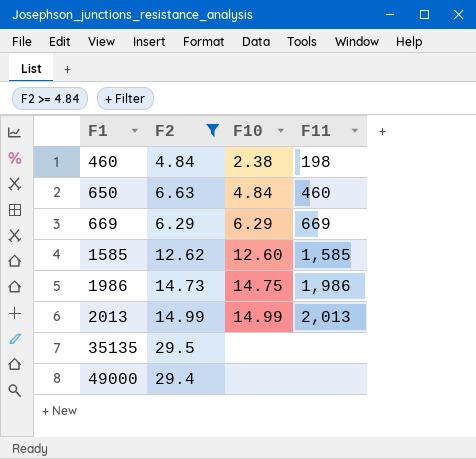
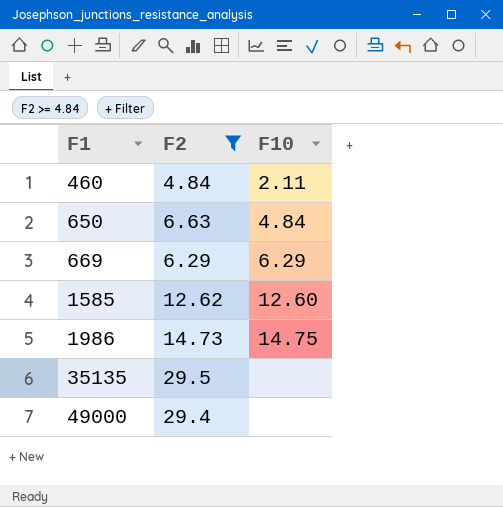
column F11 | position: 4 -> none
row 2013: 14.99 | 14.99 | 2,013 -> none
460 | F10: 2.38 -> 2.11

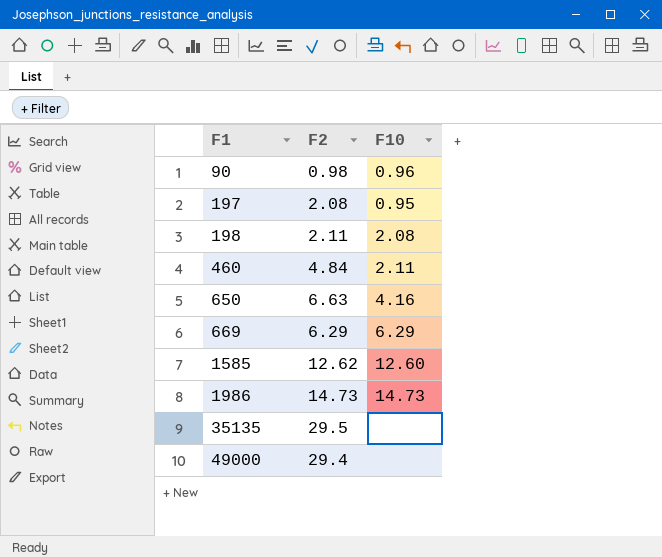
filter: F2 >= 4.84 -> none
650 | F10: 4.84 -> 4.16
1986 | F10: 14.75 -> 14.73

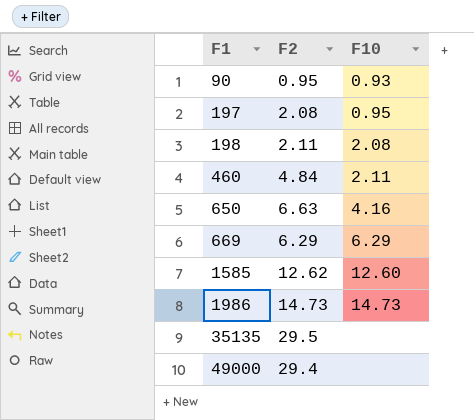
90 | F2: 0.98 -> 0.95
90 | F10: 0.96 -> 0.93

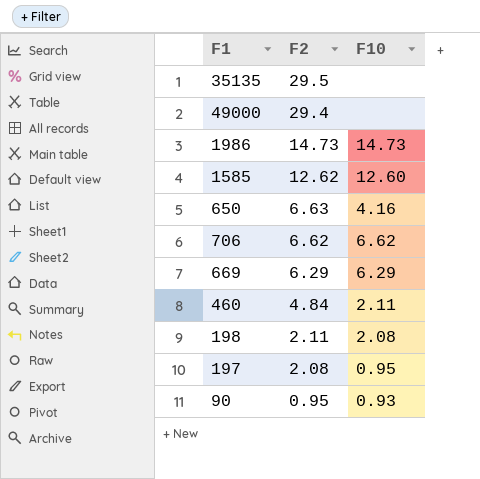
row order: F1 ascending -> F2 descending
row 706: none -> 6.62 | 6.62

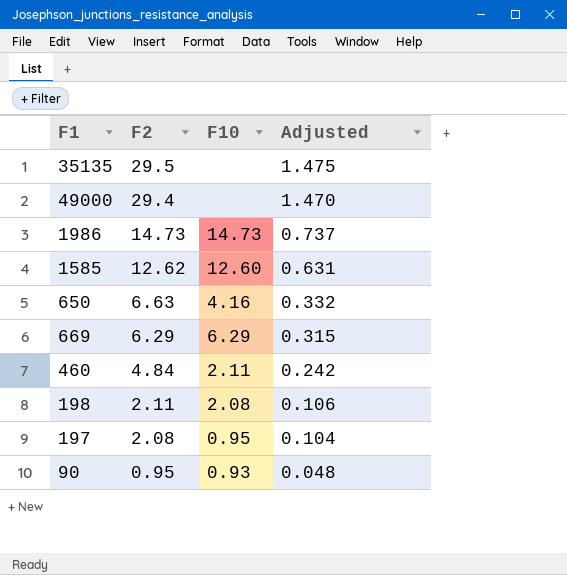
column Adjusted | formula: none -> [F2] * 0.05
row 706: 6.62 | 6.62 -> none

